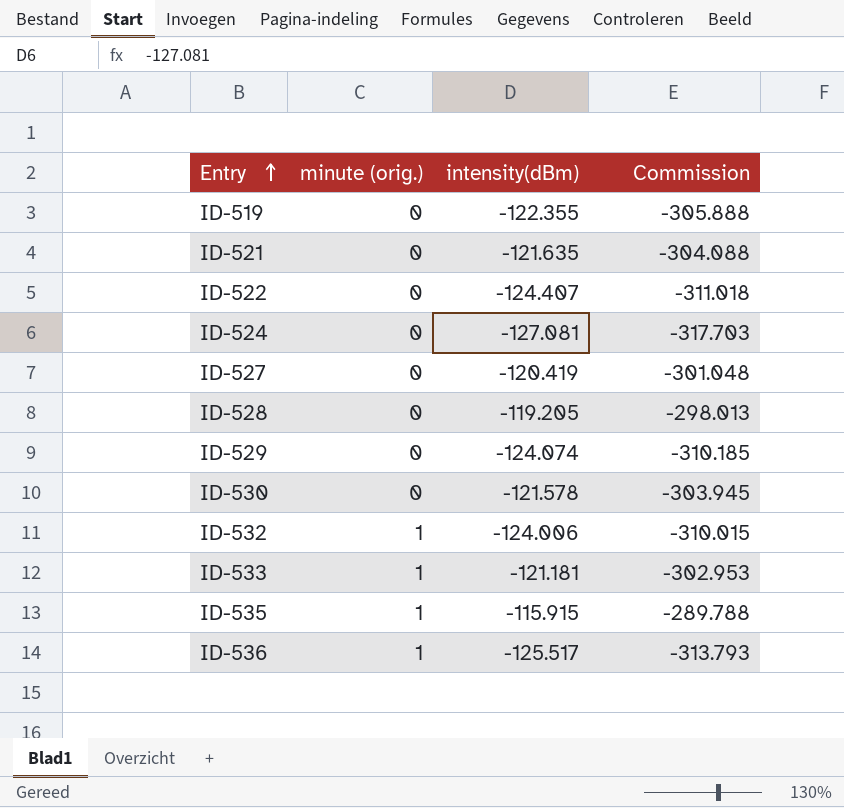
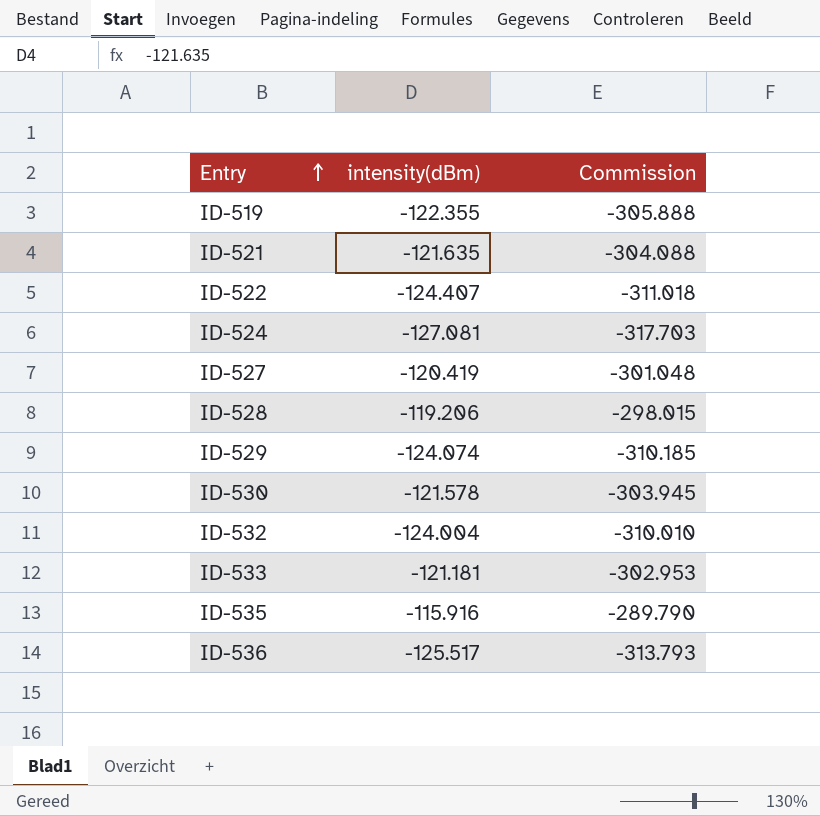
column minute (orig.) | position: 2 -> none
ID-528 | intensity(dBm): -119.205 -> -119.206
ID-528 | Commission: -298.013 -> -298.015
ID-532 | intensity(dBm): -124.006 -> -124.004
ID-532 | Commission: -310.015 -> -310.010
ID-535 | intensity(dBm): -115.915 -> -115.916
ID-535 | Commission: -289.788 -> -289.790

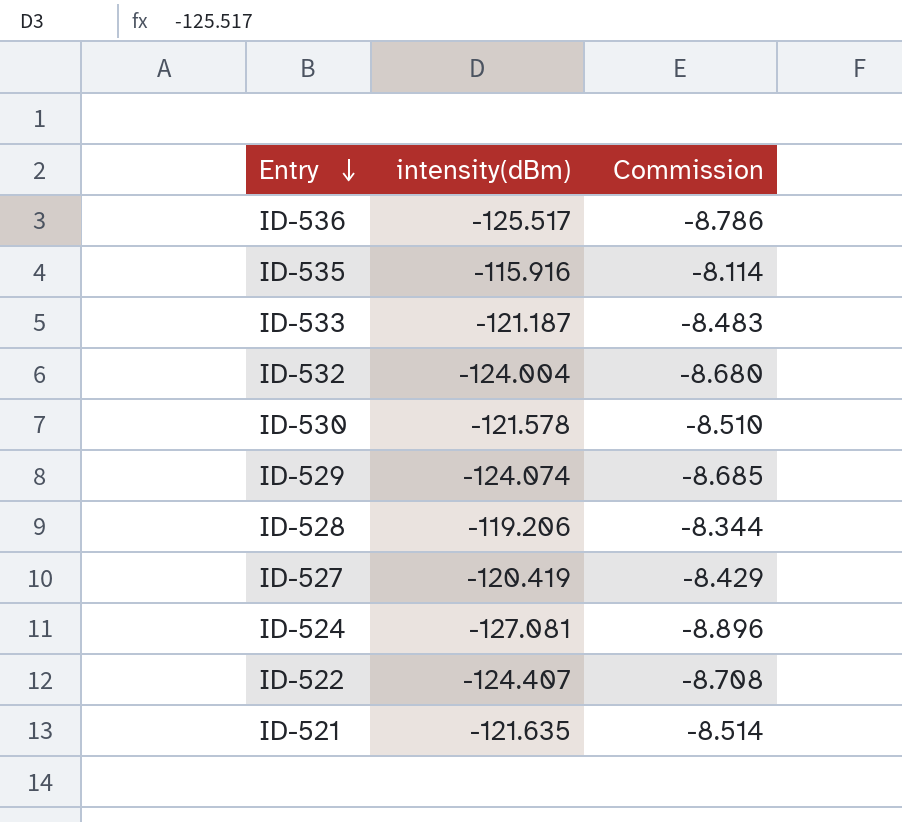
row order: Entry ascending -> Entry descending
column Commission | formula: [intensity(dBm)] * 2.5 -> [intensity(dBm)] * 0.07
row ID-519: -122.355 | -305.888 -> none
ID-533 | intensity(dBm): -121.181 -> -121.187

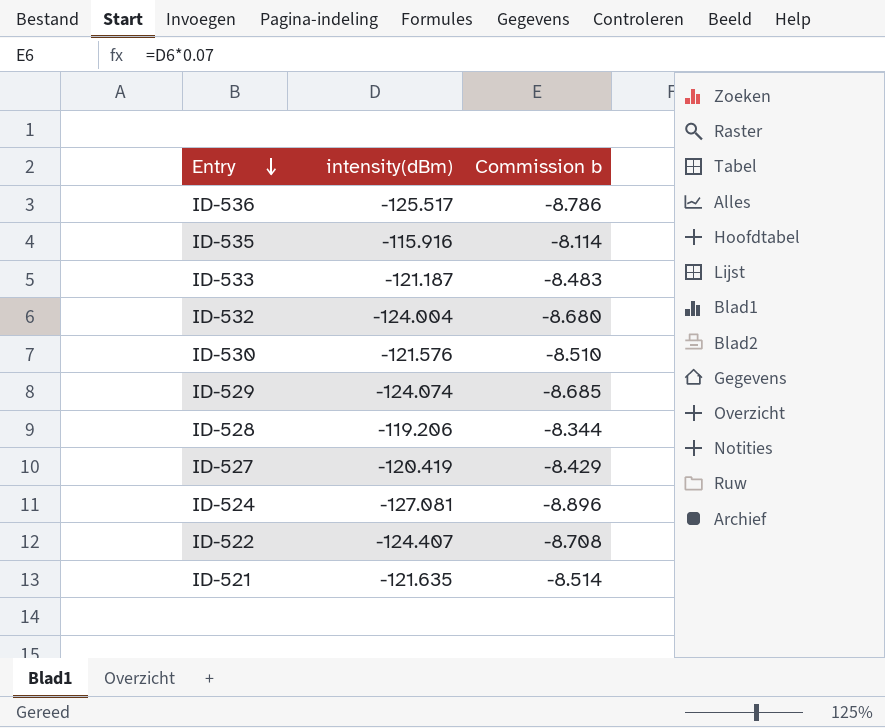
column name: Commission -> Commission b
ID-530 | intensity(dBm): -121.578 -> -121.576

